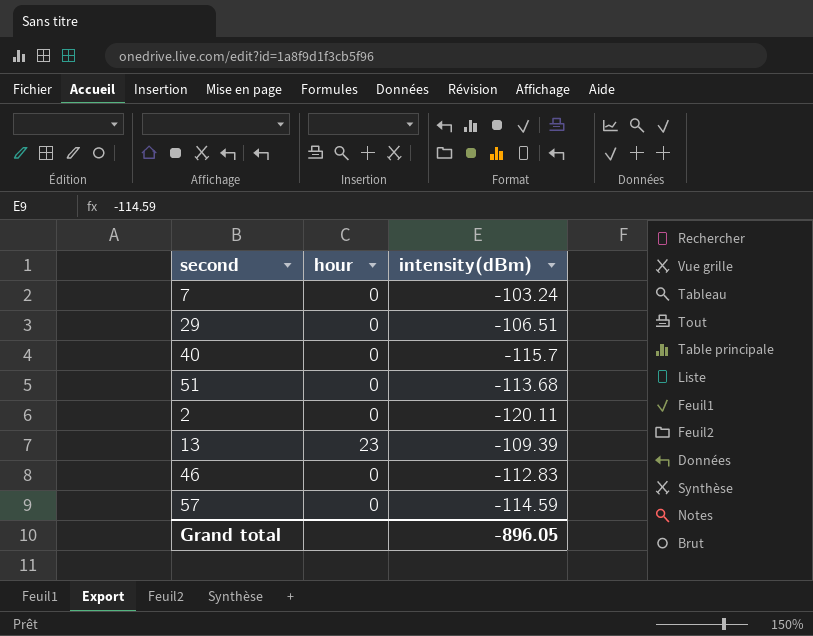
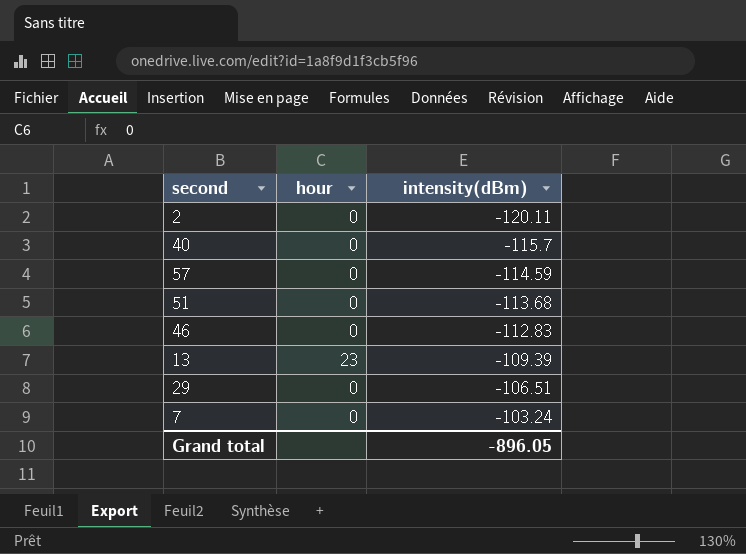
row order: none -> intensity(dBm) ascending

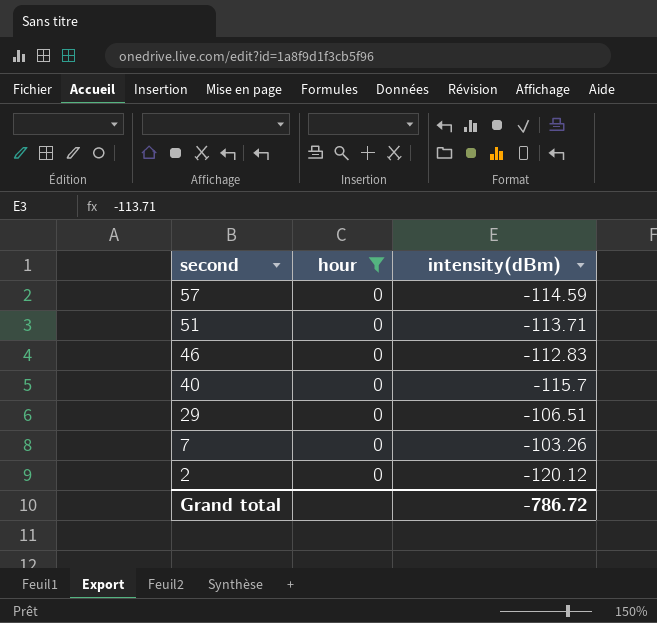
filter: none -> hour = 0
row order: intensity(dBm) ascending -> second descending
51 | intensity(dBm): -113.68 -> -113.71
7 | intensity(dBm): -103.24 -> -103.26
2 | intensity(dBm): -120.11 -> -120.12
Grand total | intensity(dBm): -896.05 -> -786.72

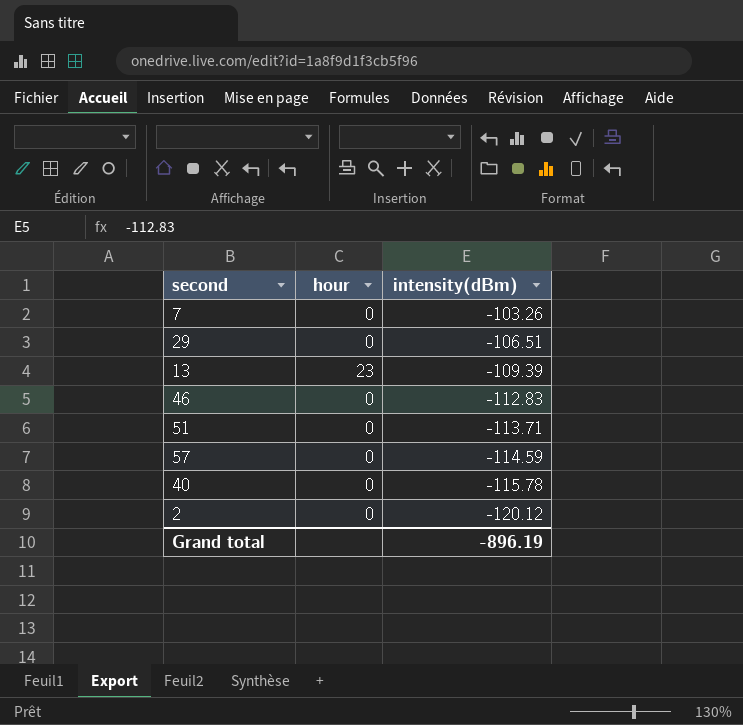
filter: hour = 0 -> none
row order: second descending -> intensity(dBm) descending
40 | intensity(dBm): -115.7 -> -115.78
Grand total | intensity(dBm): -786.72 -> -896.19

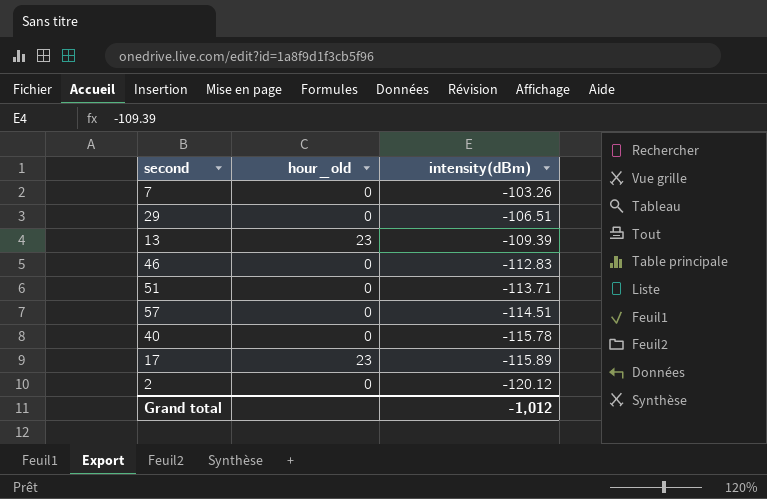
column name: hour -> hour_old
57 | intensity(dBm): -114.59 -> -114.51
row 17: none -> 23 | -115.89
Grand total | intensity(dBm): -896.19 -> -1,012

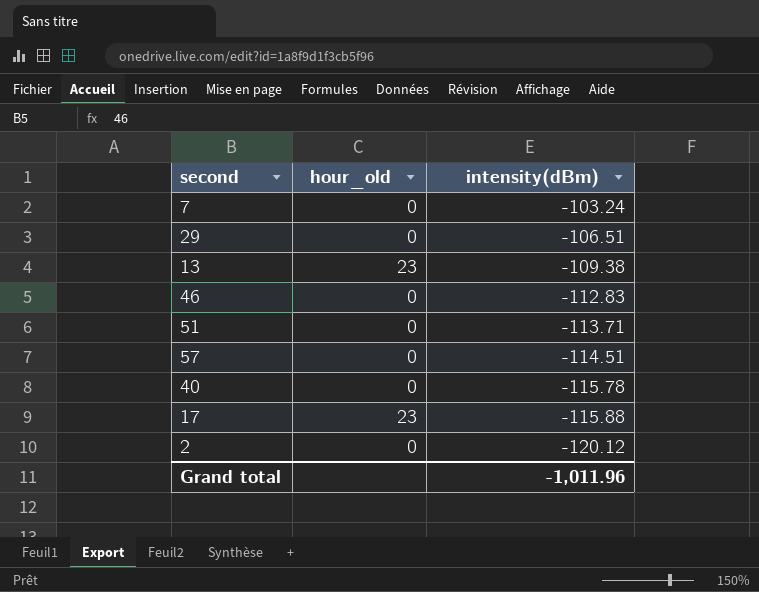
7 | intensity(dBm): -103.26 -> -103.24
13 | intensity(dBm): -109.39 -> -109.38
17 | intensity(dBm): -115.89 -> -115.88
Grand total | intensity(dBm): -1,012 -> -1,011.96

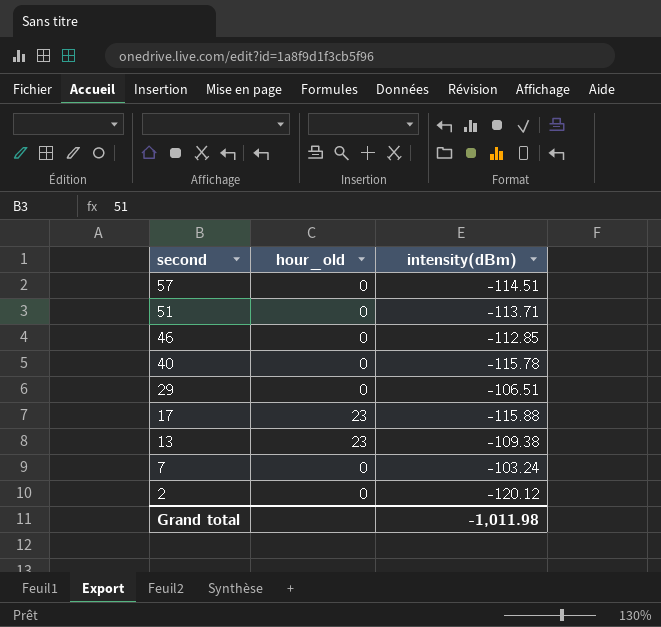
row order: intensity(dBm) descending -> second descending
46 | intensity(dBm): -112.83 -> -112.85
Grand total | intensity(dBm): -1,011.96 -> -1,011.98

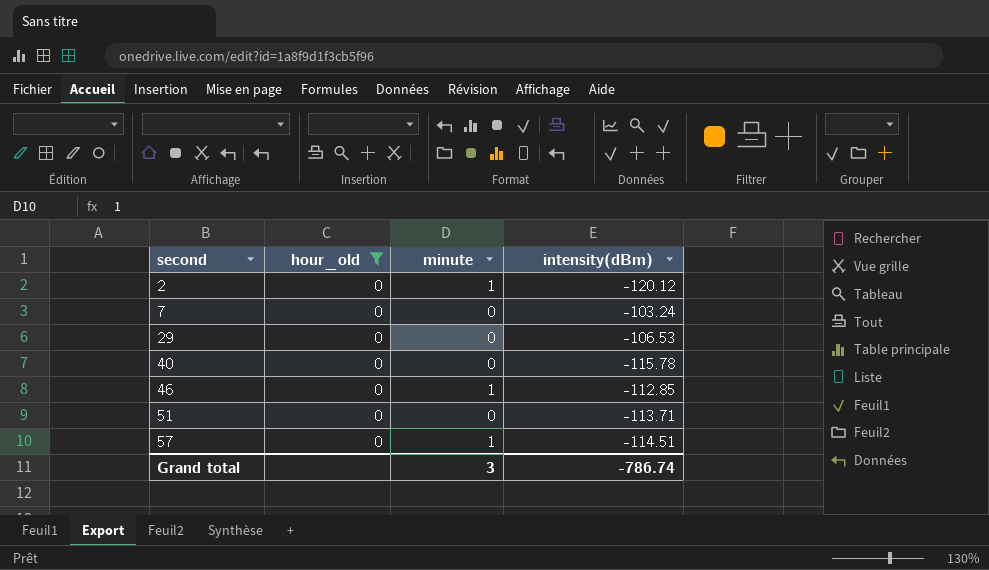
filter: none -> hour_old = 0
row order: second descending -> second ascending
column minute | position: none -> 3
29 | intensity(dBm): -106.51 -> -106.53
Grand total | intensity(dBm): -1,011.98 -> -786.74

